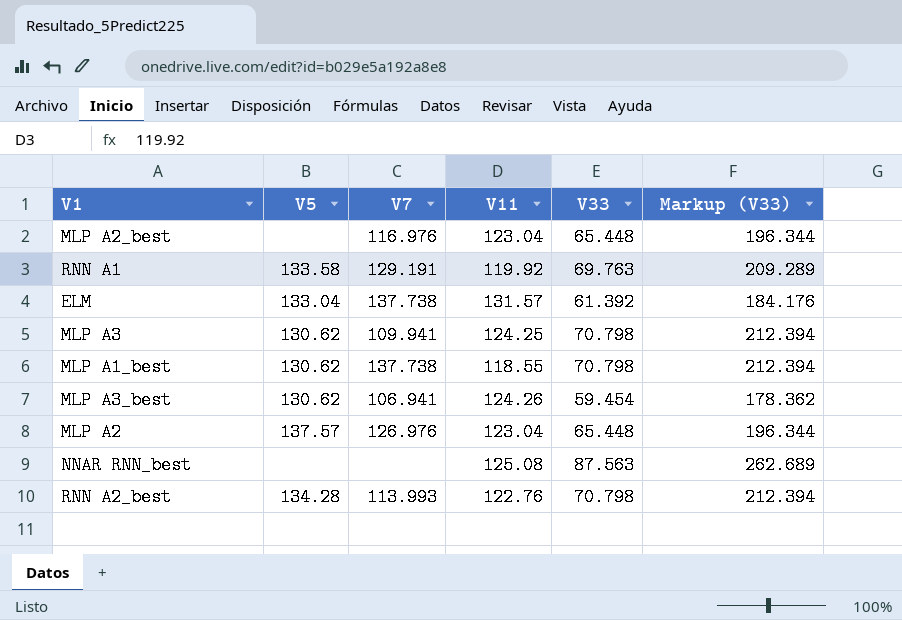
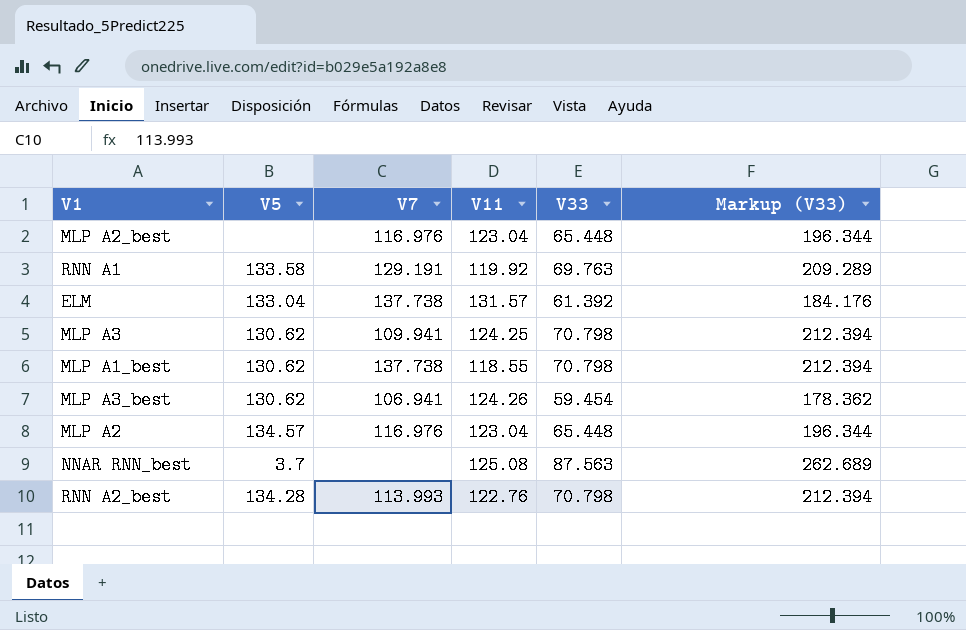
MLP A2 | V5: 137.57 -> 134.57
MLP A2 | V7: 126.976 -> 116.976
NNAR RNN_best | V5: none -> 3.7

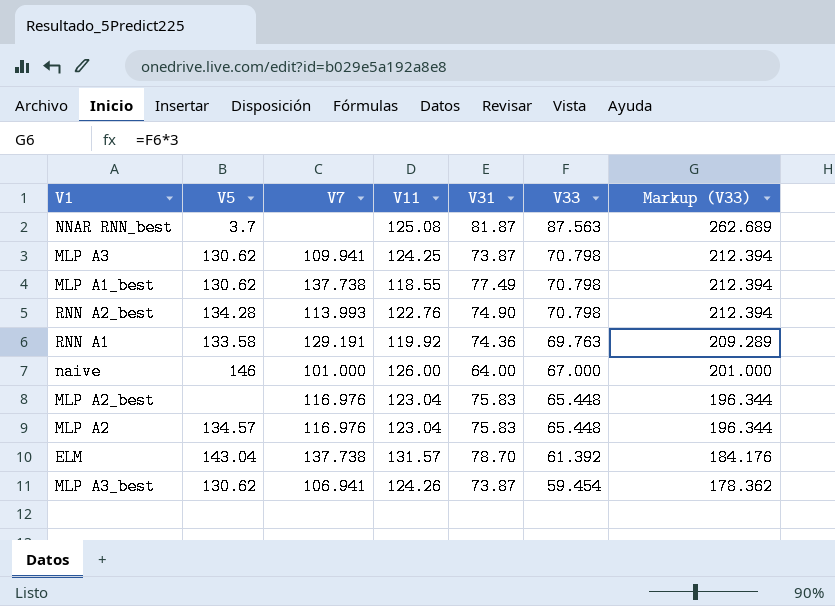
row order: none -> V33 descending
column V31 | position: none -> 5
row naive: none -> 146 | 101.000 | 126.00 | 64.00 | 67.000 | 201.000
ELM | V5: 133.04 -> 143.04

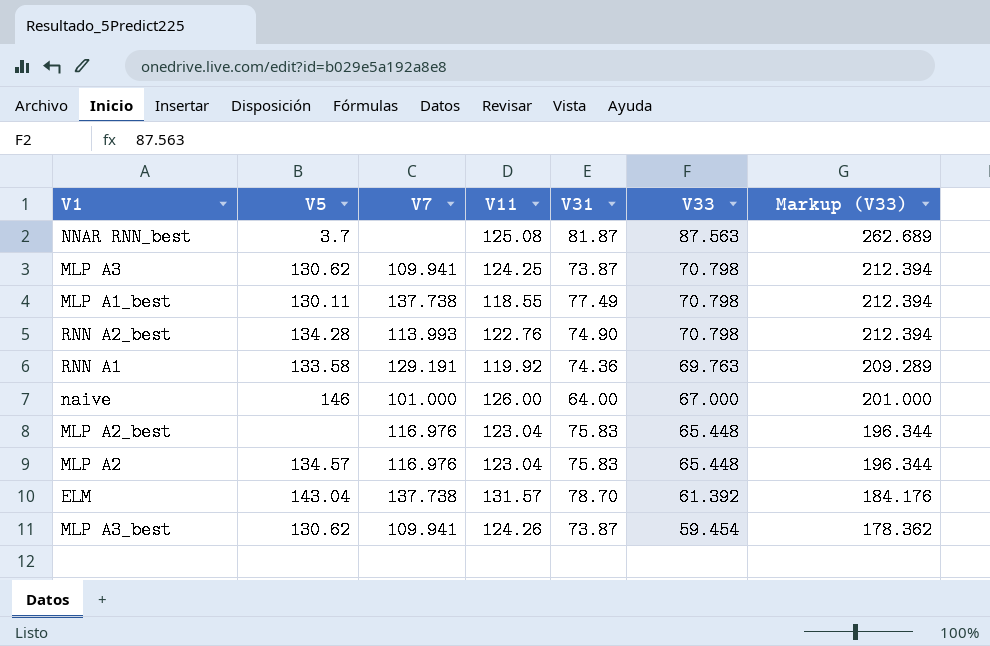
MLP A1_best | V5: 130.62 -> 130.11
MLP A3_best | V7: 106.941 -> 109.941

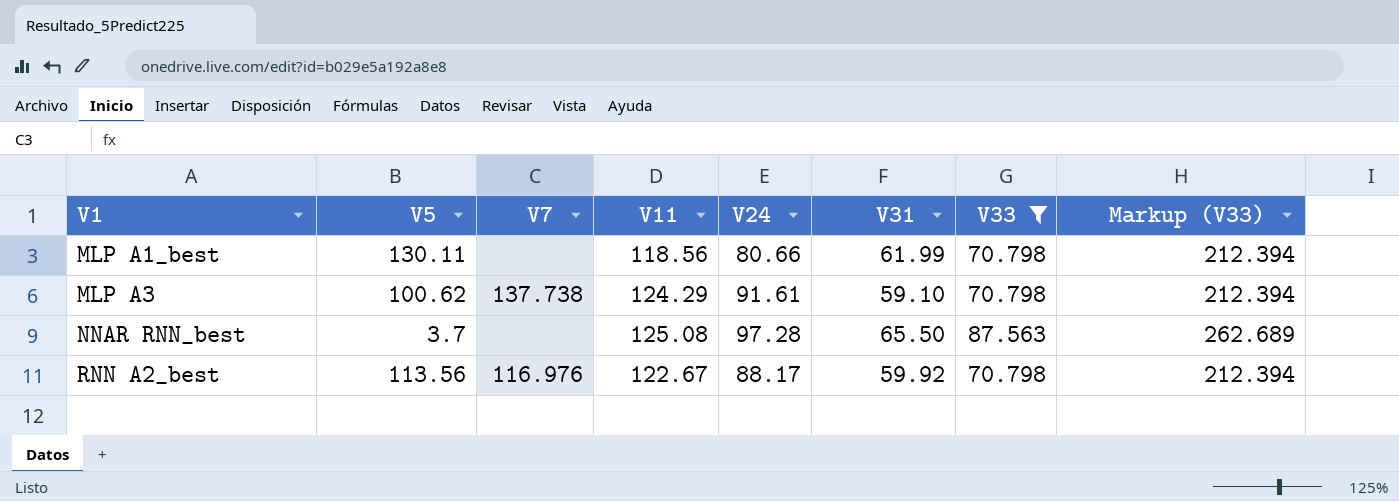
filter: none -> V33 >= 70.798
row order: V33 descending -> V1 ascending
column V24 | position: none -> 5
MLP A1_best | V7: 137.738 -> none
MLP A1_best | V11: 118.55 -> 118.56
MLP A1_best | V31: 77.49 -> 61.99
MLP A3 | V5: 130.62 -> 100.62
MLP A3 | V7: 109.941 -> 137.738
MLP A3 | V11: 124.25 -> 124.29
MLP A3 | V31: 73.87 -> 59.10
NNAR RNN_best | V31: 81.87 -> 65.50
RNN A2_best | V5: 134.28 -> 113.56
RNN A2_best | V7: 113.993 -> 116.976
RNN A2_best | V11: 122.76 -> 122.67
RNN A2_best | V31: 74.90 -> 59.92

